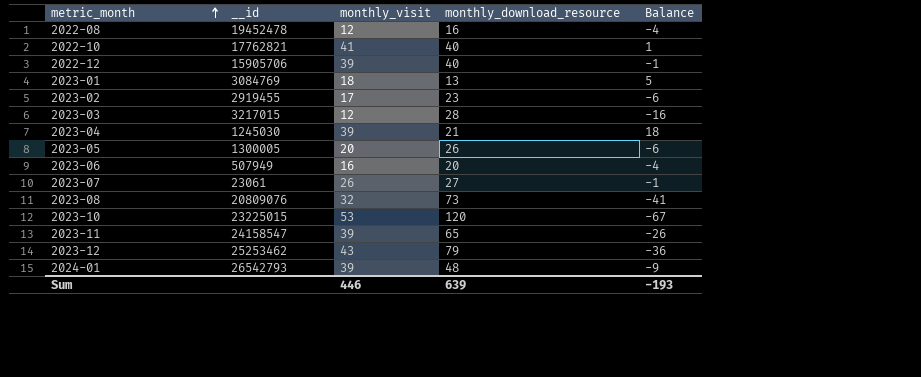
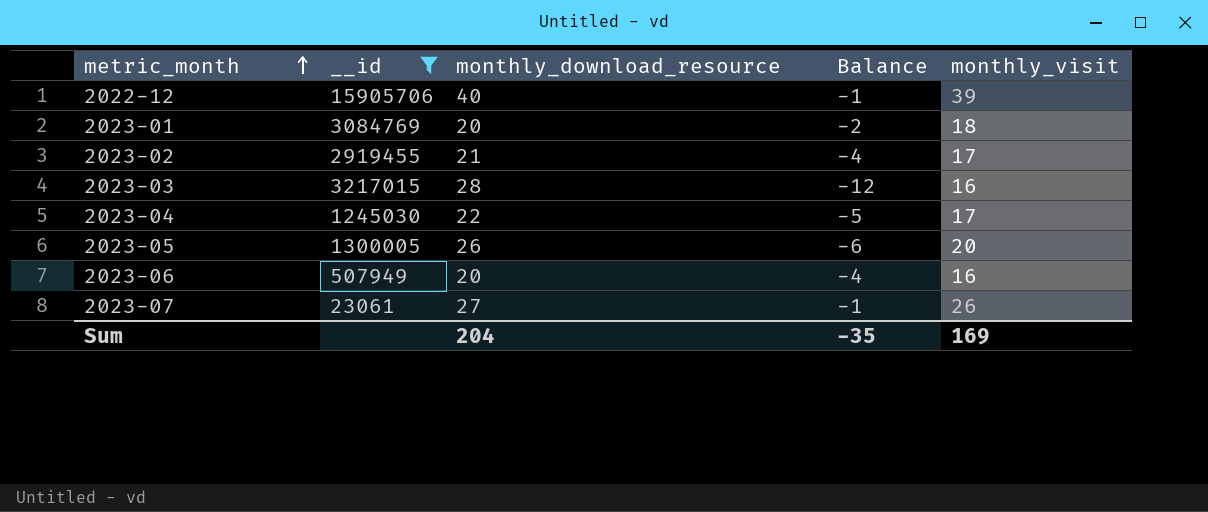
filter: none -> __id <= 15905706
column monthly_visit | position: 3 -> 5
2023-01 | monthly_download_resource: 13 -> 20
2023-01 | Balance: 5 -> -2
2023-02 | monthly_download_resource: 23 -> 21
2023-02 | Balance: -6 -> -4
2023-03 | Balance: -16 -> -12
2023-03 | monthly_visit: 12 -> 16
2023-04 | monthly_download_resource: 21 -> 22
2023-04 | Balance: 18 -> -5
2023-04 | monthly_visit: 39 -> 17
Sum | monthly_download_resource: 639 -> 204
Sum | Balance: -193 -> -35
Sum | monthly_visit: 446 -> 169

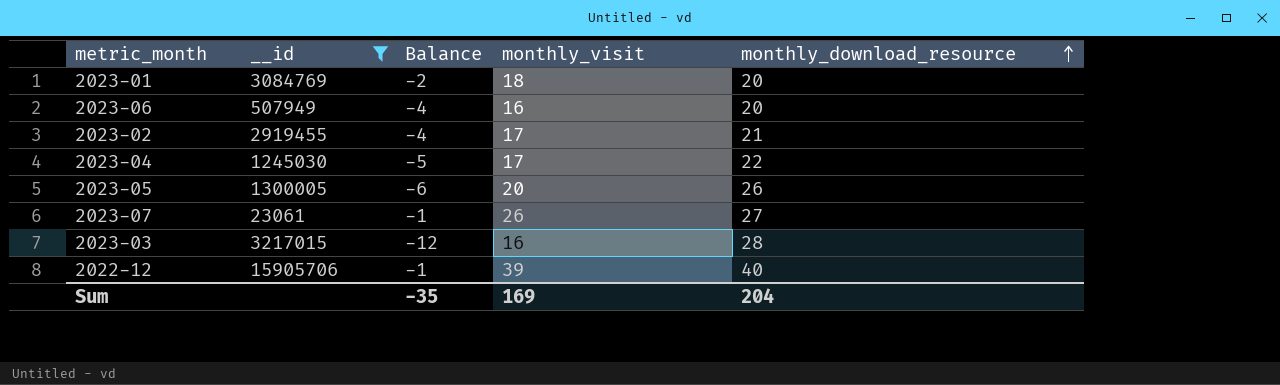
row order: metric_month ascending -> monthly_download_resource ascending
column monthly_download_resource | position: 3 -> 5

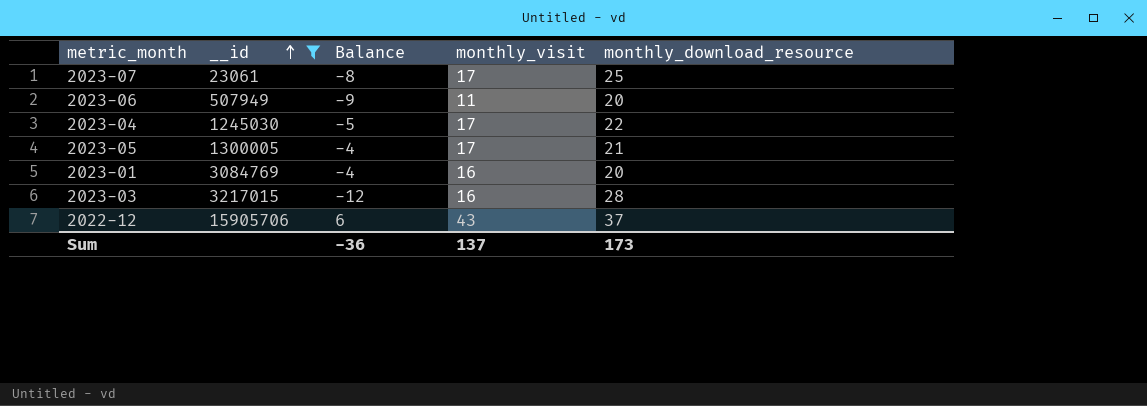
row order: monthly_download_resource ascending -> __id ascending
row 2023-02: 2919455 | -4 | 17 | 21 -> none
2023-07 | Balance: -1 -> -8
2023-07 | monthly_visit: 26 -> 17
2023-07 | monthly_download_resource: 27 -> 25
2023-06 | Balance: -4 -> -9
2023-06 | monthly_visit: 16 -> 11
2023-05 | Balance: -6 -> -4
2023-05 | monthly_visit: 20 -> 17
2023-05 | monthly_download_resource: 26 -> 21
2023-01 | Balance: -2 -> -4
2023-01 | monthly_visit: 18 -> 16
2022-12 | Balance: -1 -> 6
2022-12 | monthly_visit: 39 -> 43
2022-12 | monthly_download_resource: 40 -> 37
Sum | Balance: -35 -> -36
Sum | monthly_visit: 169 -> 137
Sum | monthly_download_resource: 204 -> 173

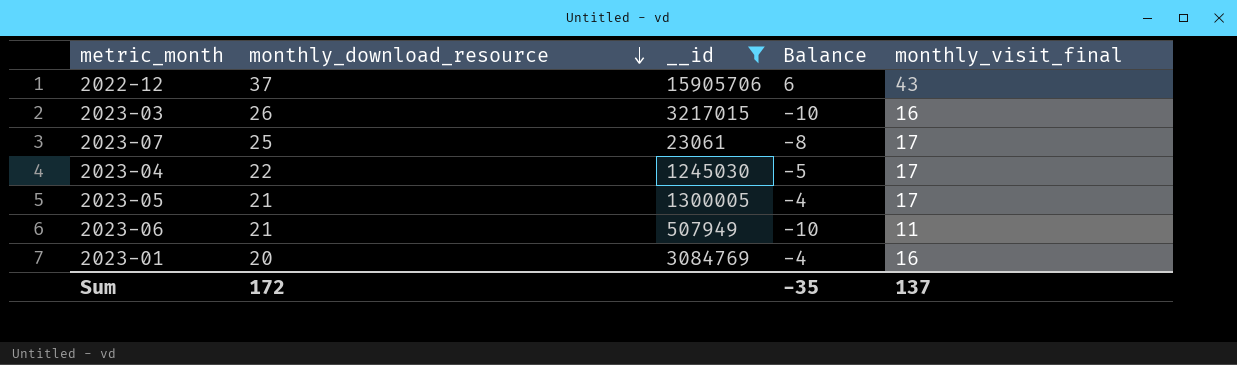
row order: __id ascending -> monthly_download_resource descending
column monthly_download_resource | position: 5 -> 2
column name: monthly_visit -> monthly_visit_final
2023-03 | monthly_download_resource: 28 -> 26
2023-03 | Balance: -12 -> -10
2023-06 | monthly_download_resource: 20 -> 21
2023-06 | Balance: -9 -> -10
Sum | monthly_download_resource: 173 -> 172
Sum | Balance: -36 -> -35

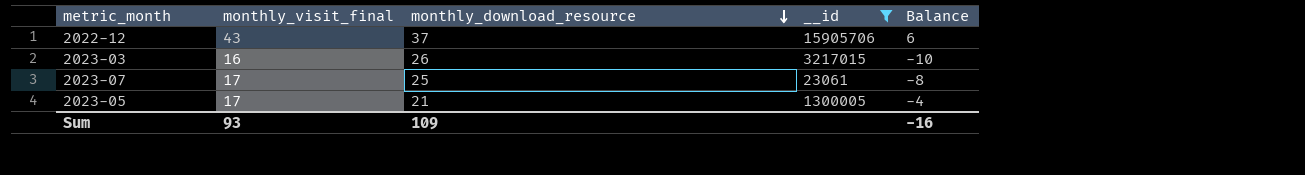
column monthly_visit_final | position: 5 -> 2
row 2023-04: 22 | 1245030 | -5 | 17 -> none
row 2023-06: 21 | 507949 | -10 | 11 -> none
row 2023-01: 20 | 3084769 | -4 | 16 -> none
Sum | monthly_visit_final: 137 -> 93
Sum | monthly_download_resource: 172 -> 109
Sum | Balance: -35 -> -16

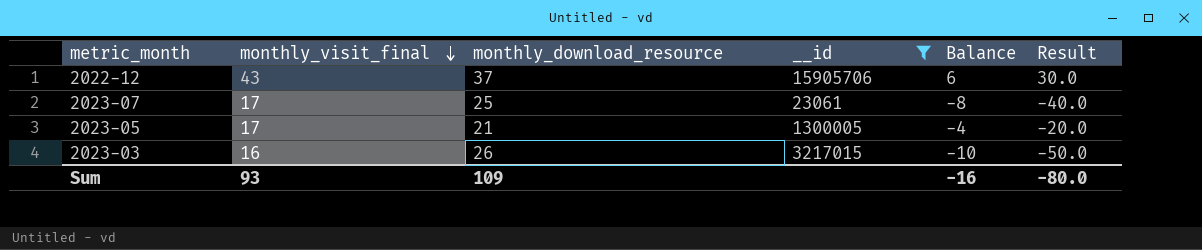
row order: monthly_download_resource descending -> monthly_visit_final descending
column Result | formula: none -> [Balance] * 5

